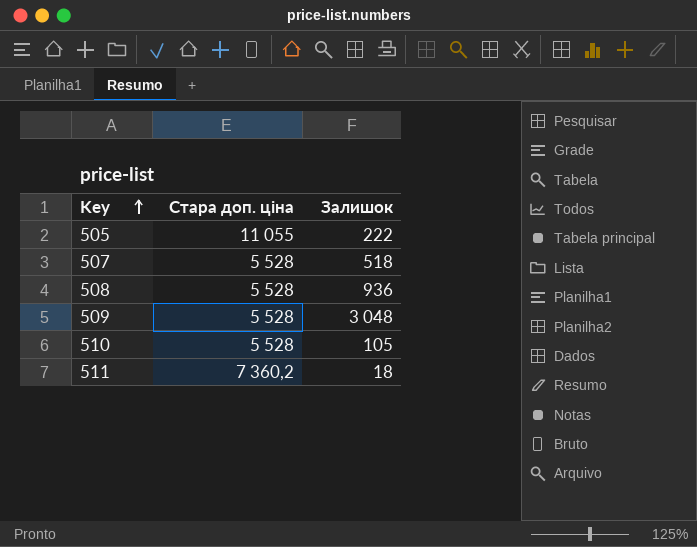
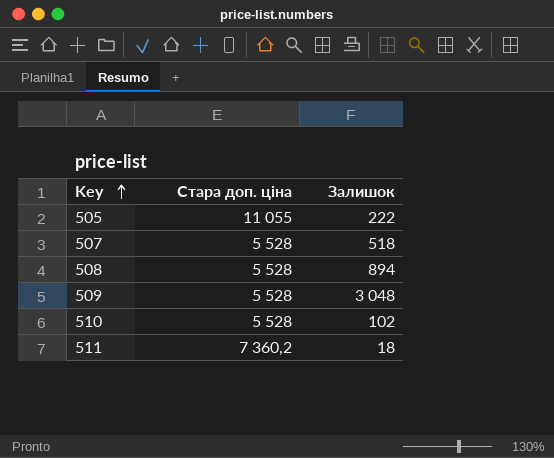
508 | Залишок: 936 -> 894
510 | Залишок: 105 -> 102

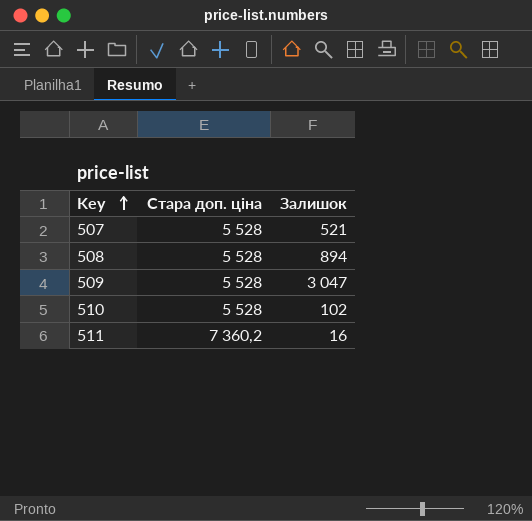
row 505: 11 055 | 222 -> none
507 | Залишок: 518 -> 521
509 | Залишок: 3 048 -> 3 047
511 | Залишок: 18 -> 16

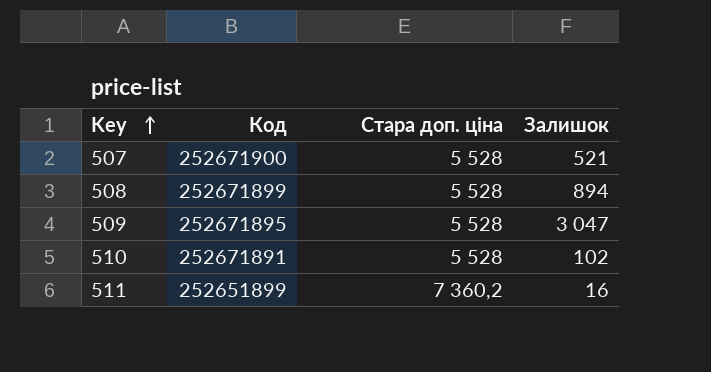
column Код | position: none -> 2

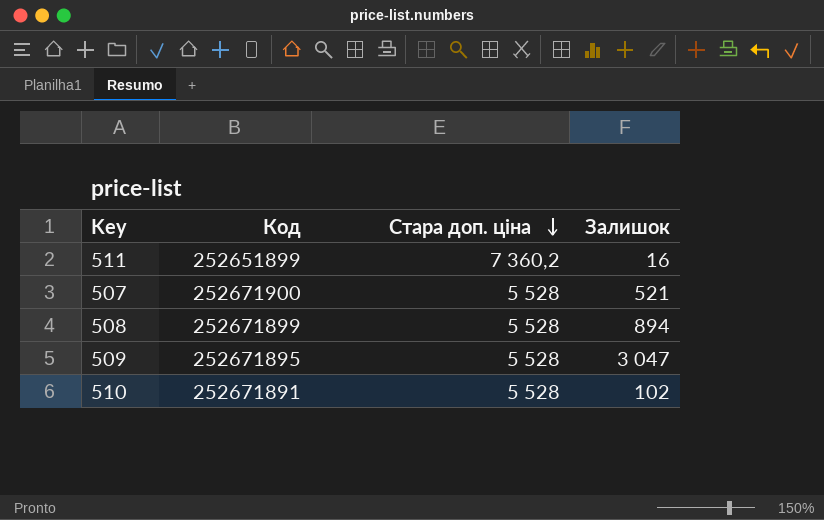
row order: Key ascending -> Стара доп. ціна descending

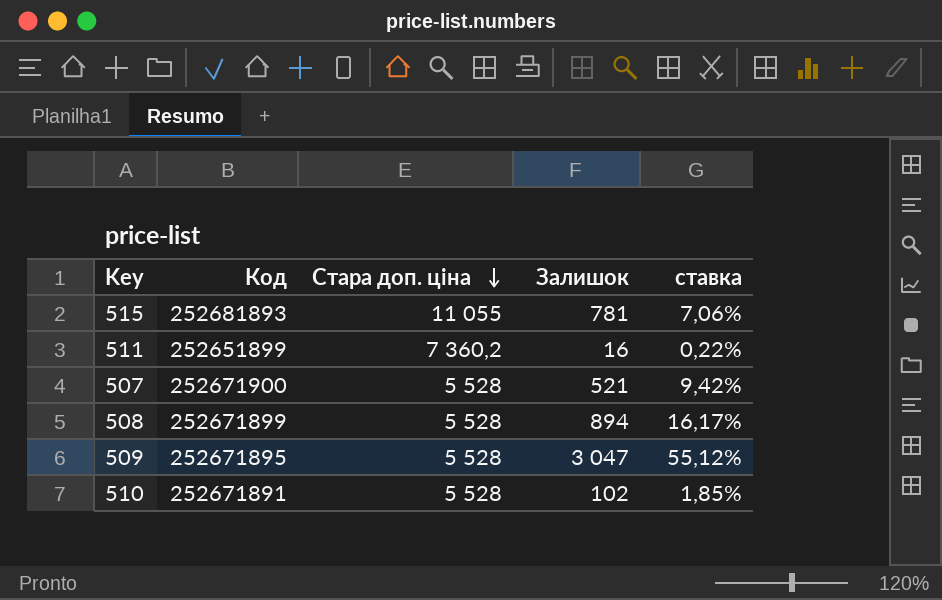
column ставка | formula: none -> [Залишок] / [Стара доп. ціна]
row 515: none -> 252681893 | 11 055 | 781 | 7,06%

